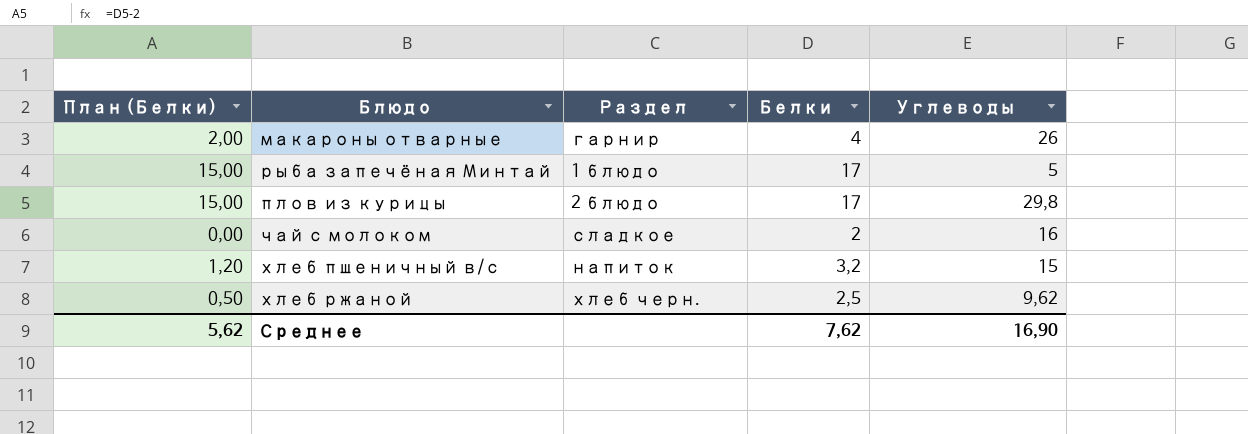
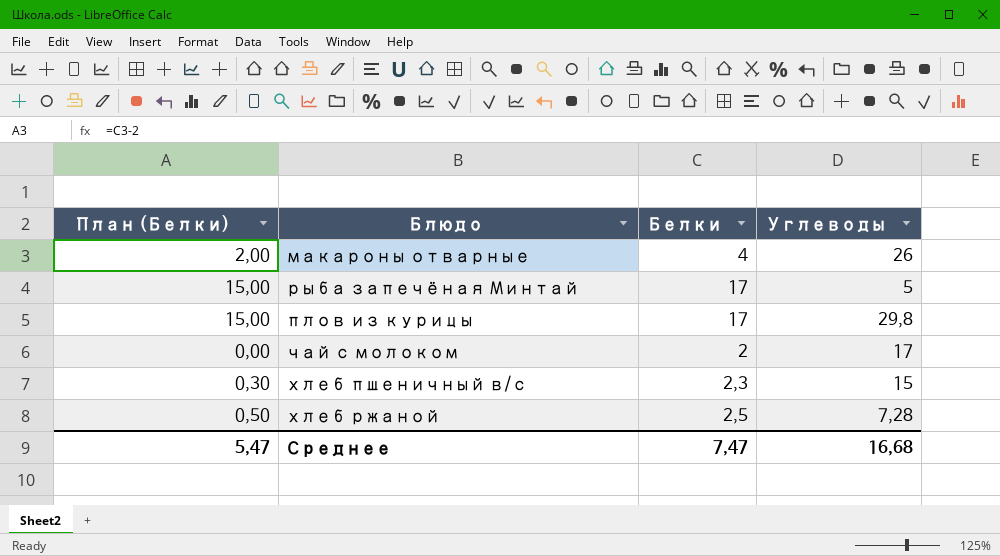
column Раздел | position: 3 -> none
чай с молоком | Углеводы: 16 -> 17
хлеб пшеничный в/с | План (Белки): 1,20 -> 0,30
хлеб пшеничный в/с | Белки: 3,2 -> 2,3
хлеб ржаной | Углеводы: 9,62 -> 7,28
Среднее | План (Белки): 5,62 -> 5,47
Среднее | Белки: 7,62 -> 7,47
Среднее | Углеводы: 16,90 -> 16,68

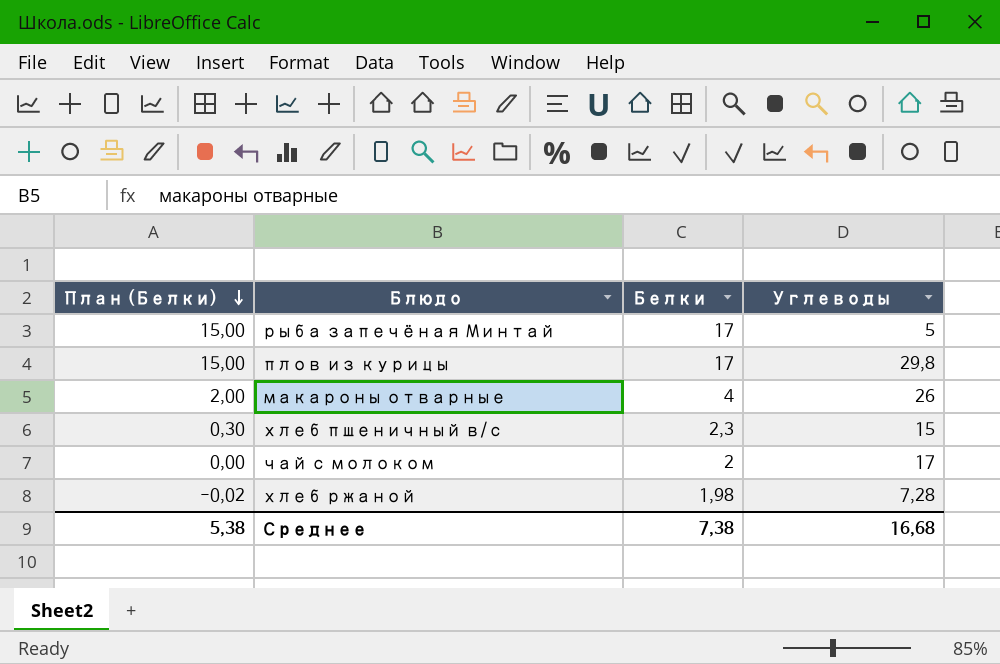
row order: none -> План (Белки) descending
хлеб ржаной | План (Белки): 0,50 -> -0,02
хлеб ржаной | Белки: 2,5 -> 1,98
Среднее | План (Белки): 5,47 -> 5,38
Среднее | Белки: 7,47 -> 7,38

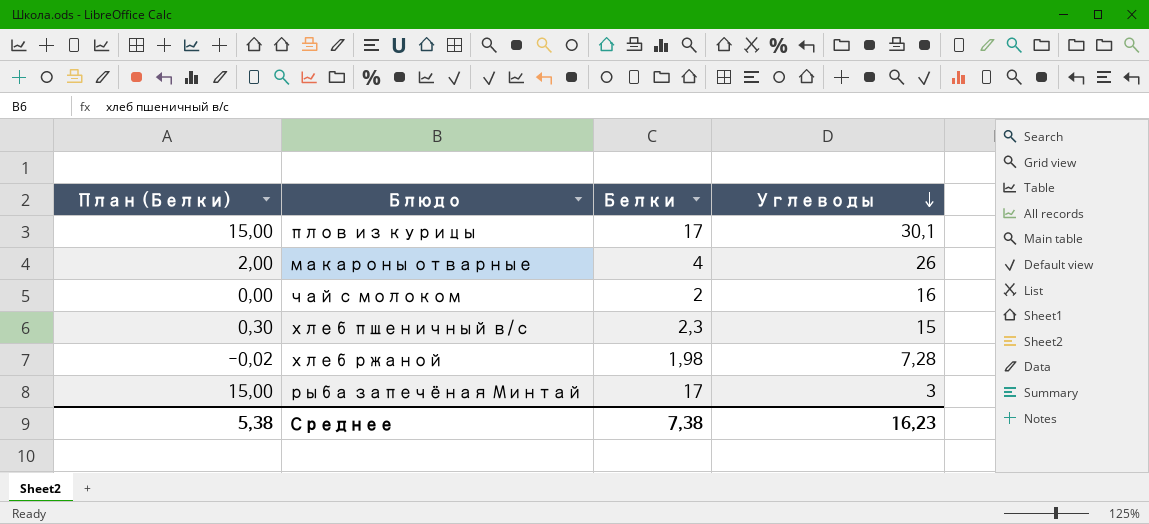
row order: План (Белки) descending -> Углеводы descending
плов из курицы | Углеводы: 29,8 -> 30,1
чай с молоком | Углеводы: 17 -> 16
рыба запечёная Минтай | Углеводы: 5 -> 3
Среднее | Углеводы: 16,68 -> 16,23

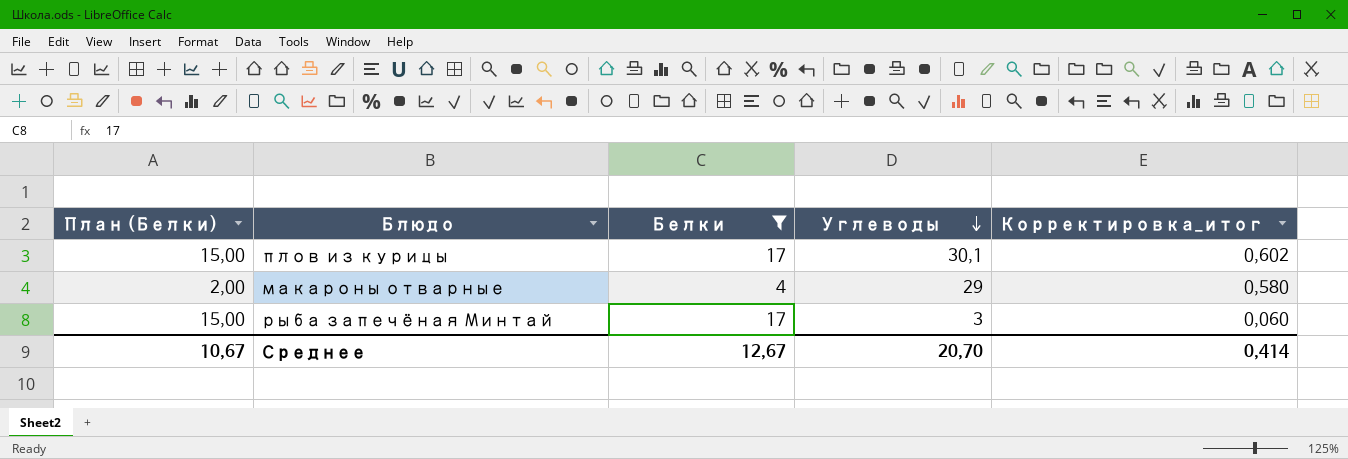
filter: none -> Белки >= 4
column Корректировка_итог | formula: none -> [Углеводы] * 0,02
макароны отварные | Углеводы: 26 -> 29
Среднее | План (Белки): 5,38 -> 10,67
Среднее | Белки: 7,38 -> 12,67
Среднее | Углеводы: 16,23 -> 20,70

